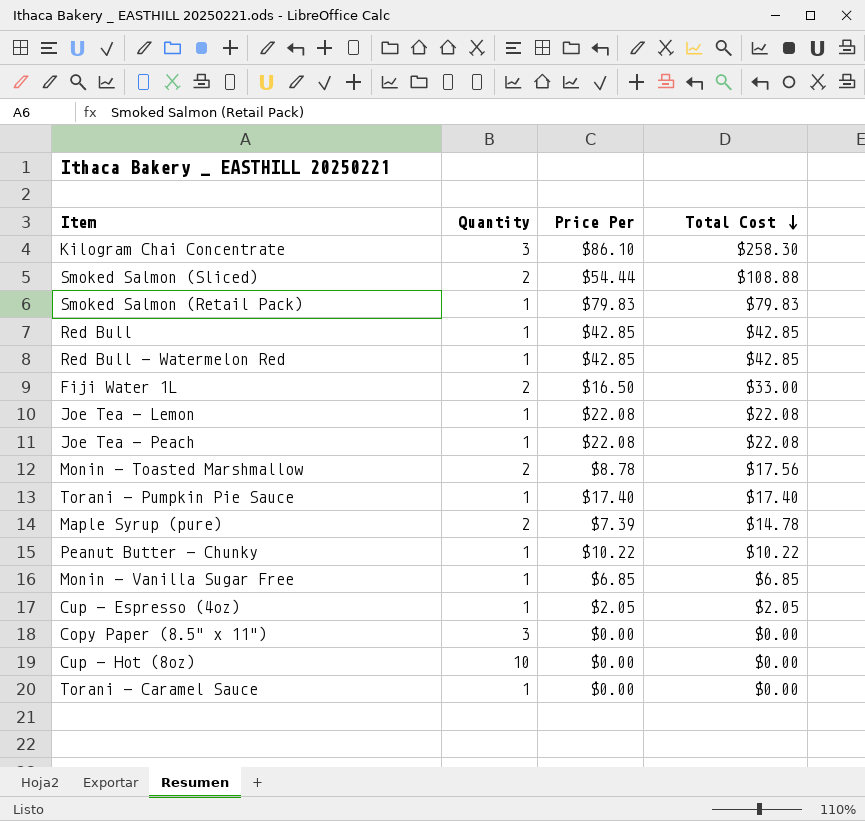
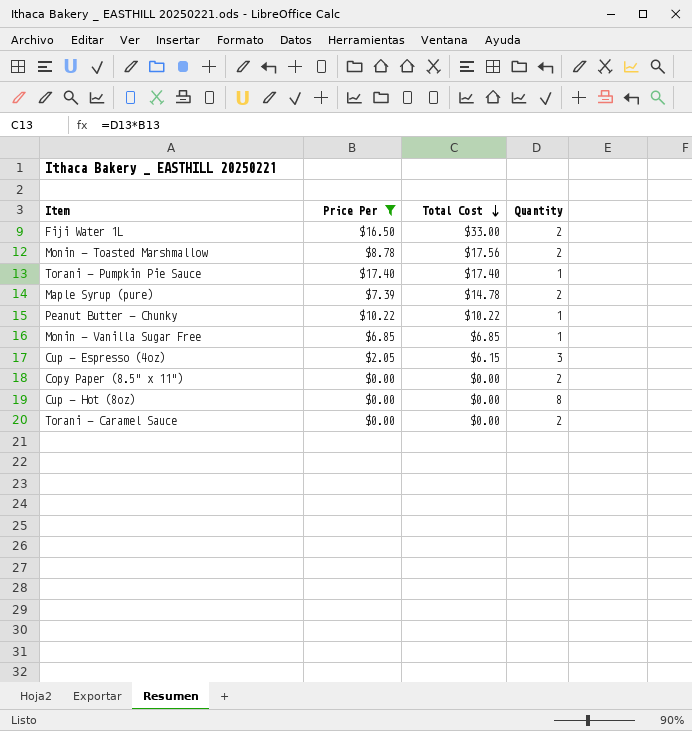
filter: none -> Price Per <= $17.40
column Quantity | position: 2 -> 4
Cup - Espresso (4oz) | Total Cost: $2.05 -> $6.15
Cup - Espresso (4oz) | Quantity: 1 -> 3
Copy Paper (8.5" x 11") | Quantity: 3 -> 2
Cup - Hot (8oz) | Quantity: 10 -> 8
Torani - Caramel Sauce | Quantity: 1 -> 2

